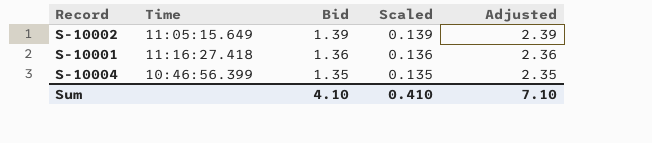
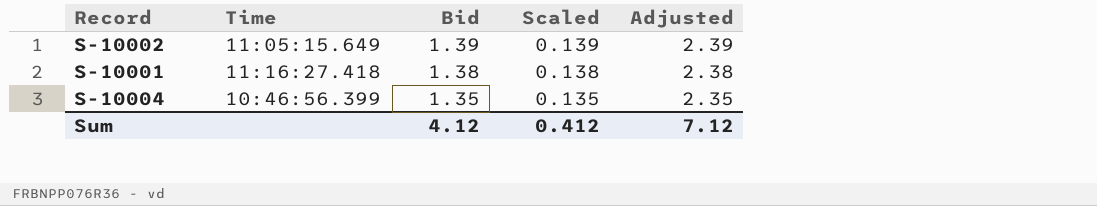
S-10001 | Bid: 1.36 -> 1.38
S-10001 | Scaled: 0.136 -> 0.138
S-10001 | Adjusted: 2.36 -> 2.38
Sum | Bid: 4.10 -> 4.12
Sum | Scaled: 0.410 -> 0.412
Sum | Adjusted: 7.10 -> 7.12

